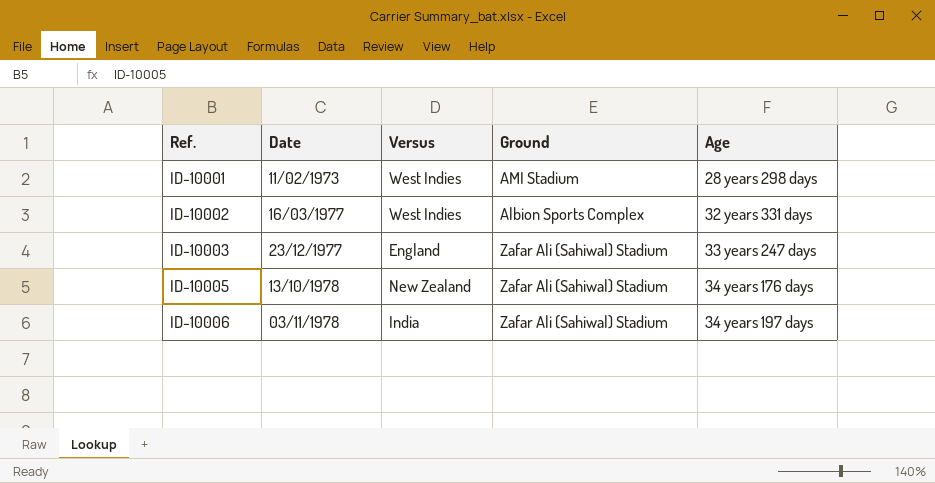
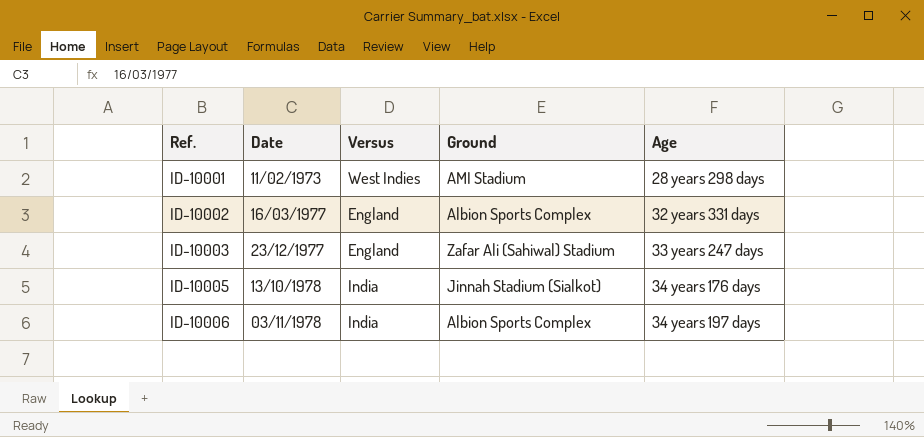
ID-10002 | Versus: West Indies -> England
ID-10005 | Versus: New Zealand -> India
ID-10005 | Ground: Zafar Ali (Sahiwal) Stadium -> Jinnah Stadium (Sialkot)
ID-10006 | Ground: Zafar Ali (Sahiwal) Stadium -> Albion Sports Complex

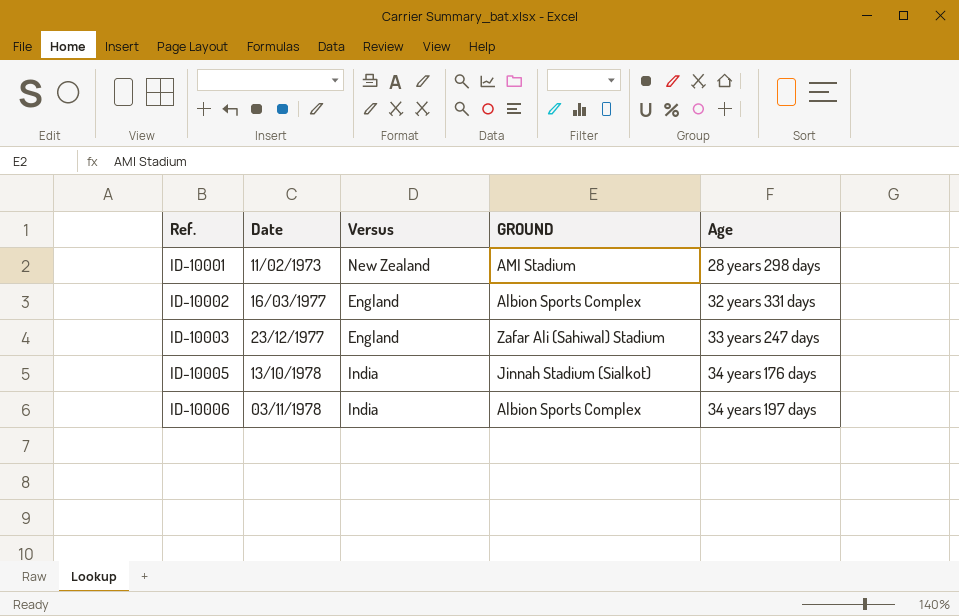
column name: Ground -> GROUND
ID-10001 | Versus: West Indies -> New Zealand

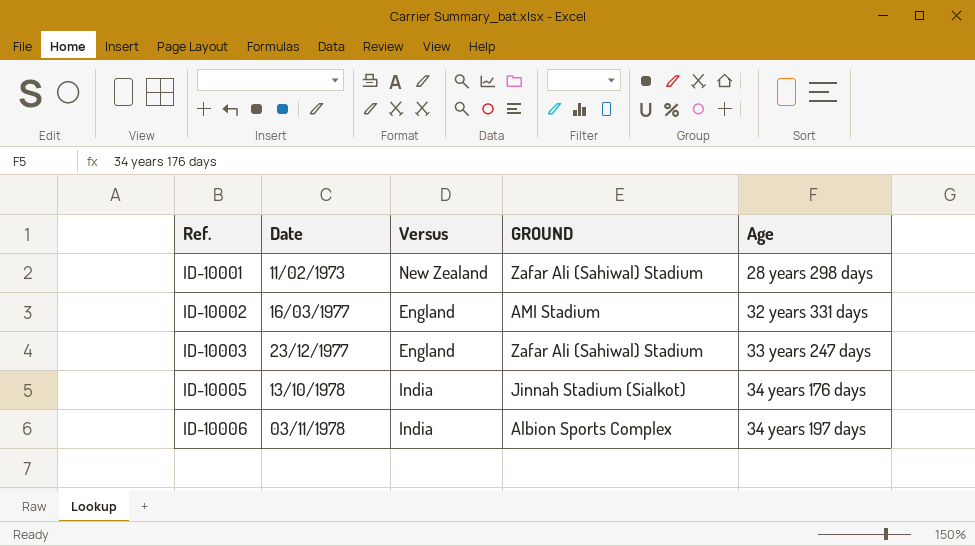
ID-10001 | GROUND: AMI Stadium -> Zafar Ali (Sahiwal) Stadium
ID-10002 | GROUND: Albion Sports Complex -> AMI Stadium

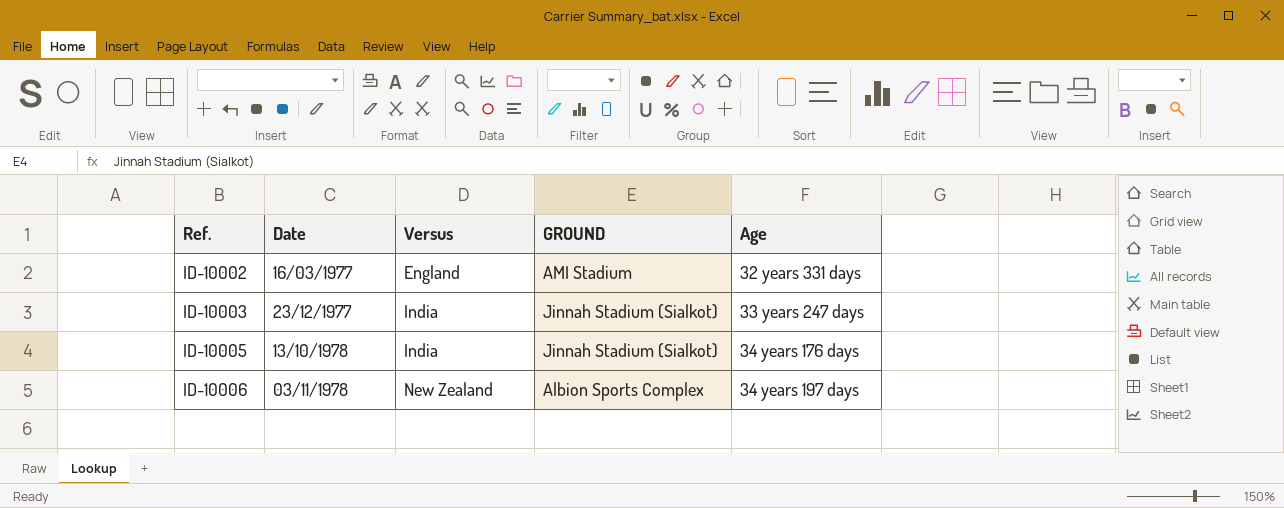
row ID-10001: 11/02/1973 | New Zealand | Zafar Ali (Sahiwal) Stadium | 28 years 298 days -> none
ID-10003 | Versus: England -> India
ID-10003 | GROUND: Zafar Ali (Sahiwal) Stadium -> Jinnah Stadium (Sialkot)
ID-10006 | Versus: India -> New Zealand

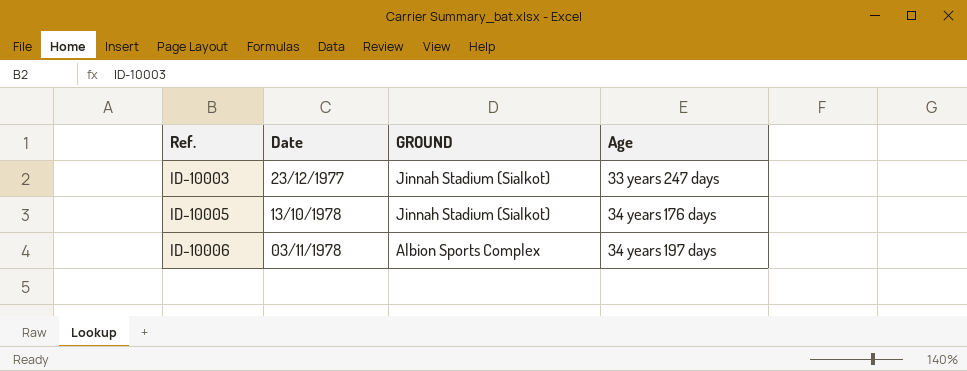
column Versus | position: 3 -> none
row ID-10002: 16/03/1977 | England | AMI Stadium | 32 years 331 days -> none

